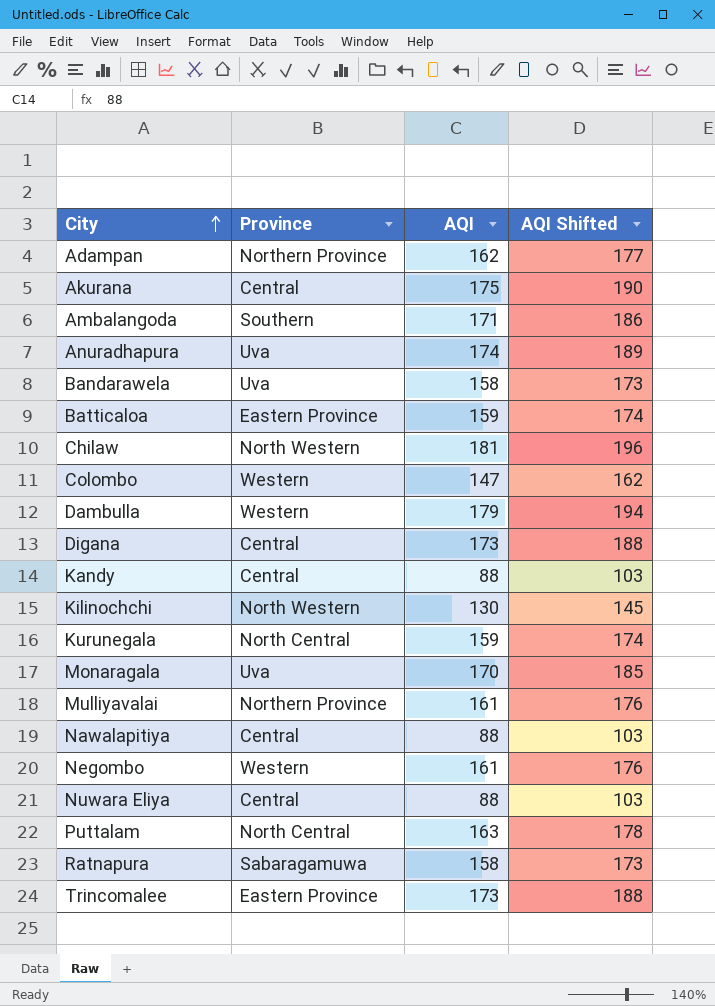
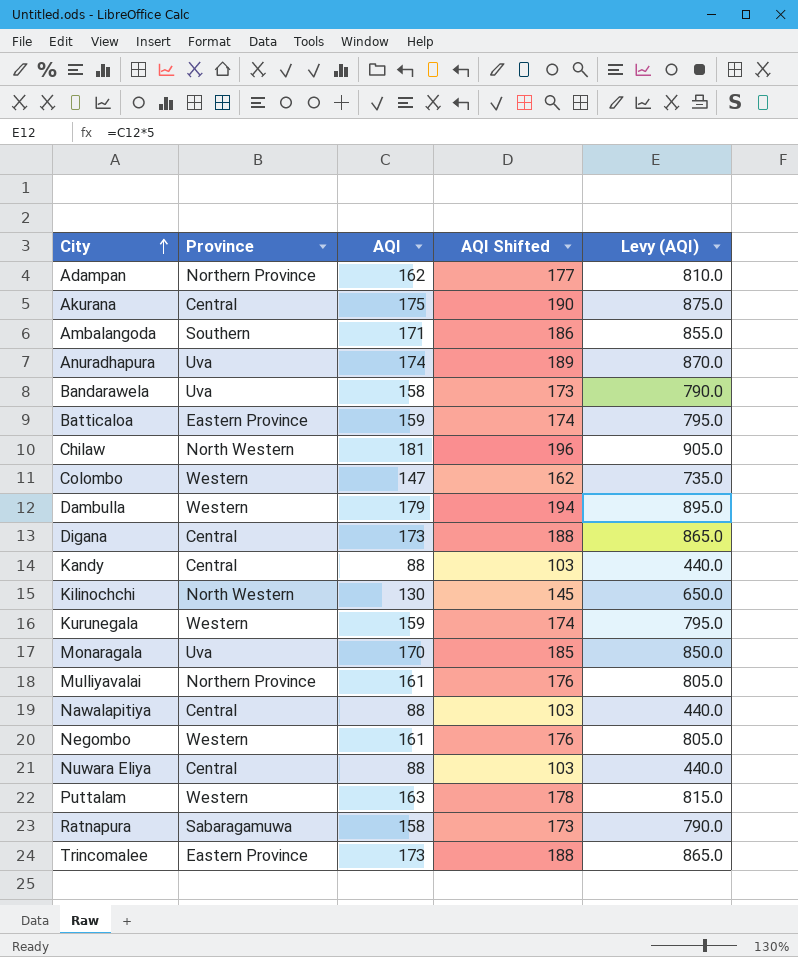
column Levy (AQI) | formula: none -> [AQI] * 5
Kurunegala | Province: North Central -> Western
Puttalam | Province: North Central -> Western

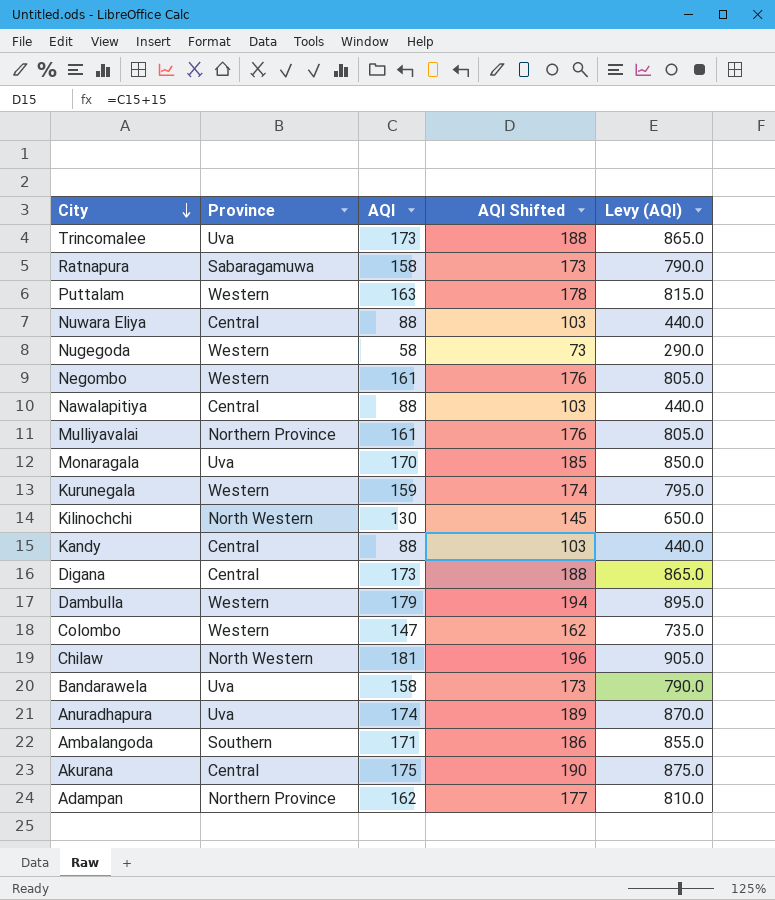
row order: City ascending -> City descending
row Batticaloa: Eastern Province | 159 | 174 | 795.0 -> none
Trincomalee | Province: Eastern Province -> Uva
row Nugegoda: none -> Western | 58 | 73 | 290.0

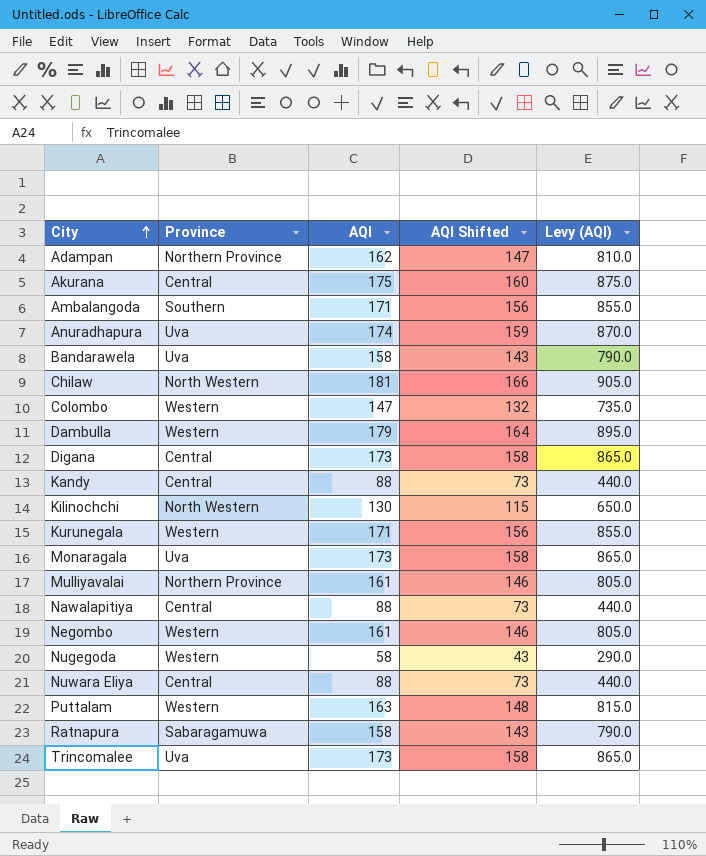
row order: City descending -> City ascending
column AQI Shifted | formula: [AQI] + 15 -> [AQI] - 15
Kurunegala | AQI: 159 -> 171
Kurunegala | Levy (AQI): 795.0 -> 855.0
Monaragala | AQI: 170 -> 173
Monaragala | Levy (AQI): 850.0 -> 865.0

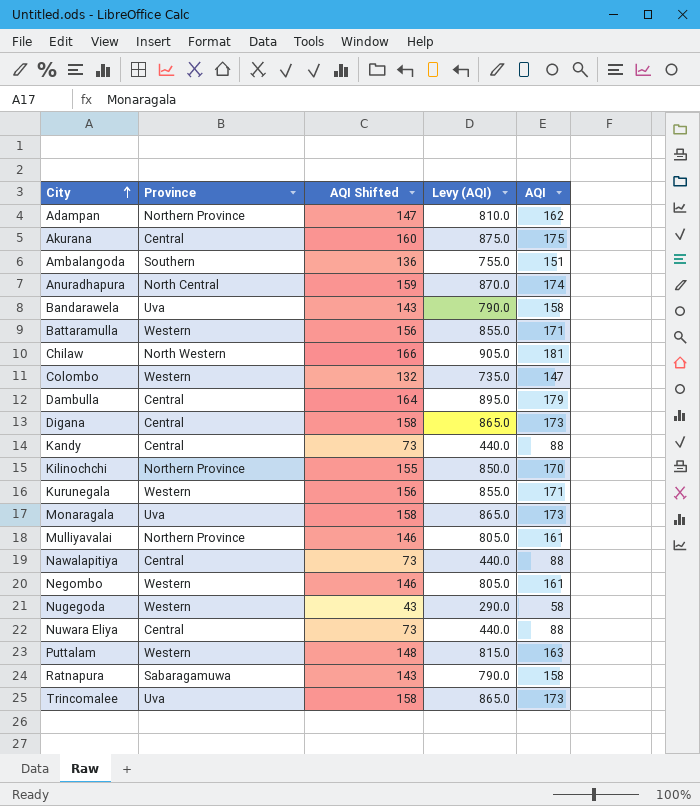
column AQI | position: 3 -> 5
Ambalangoda | AQI Shifted: 156 -> 136
Ambalangoda | Levy (AQI): 855.0 -> 755.0
Ambalangoda | AQI: 171 -> 151
Anuradhapura | Province: Uva -> North Central
row Battaramulla: none -> Western | 156 | 855.0 | 171
Dambulla | Province: Western -> Central
Kilinochchi | Province: North Western -> Northern Province
Kilinochchi | AQI Shifted: 115 -> 155
Kilinochchi | Levy (AQI): 650.0 -> 850.0
Kilinochchi | AQI: 130 -> 170

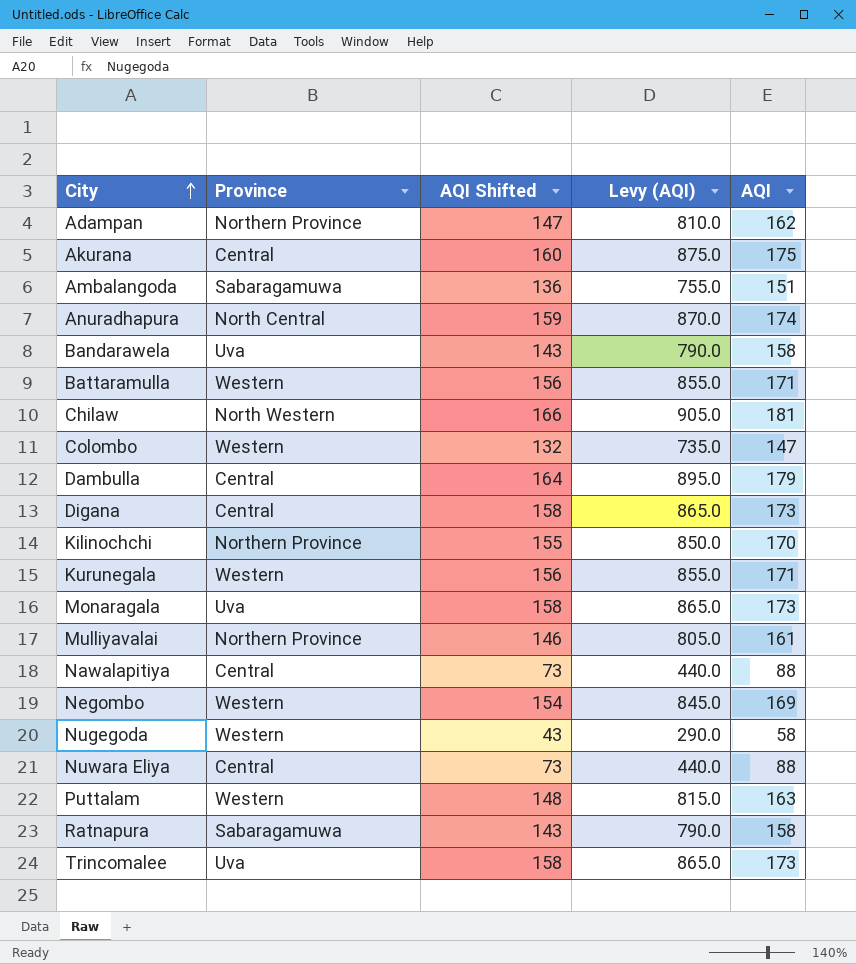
row Kandy: Central | 73 | 440.0 | 88 -> none
Ambalangoda | Province: Southern -> Sabaragamuwa
Negombo | AQI Shifted: 146 -> 154
Negombo | Levy (AQI): 805.0 -> 845.0
Negombo | AQI: 161 -> 169

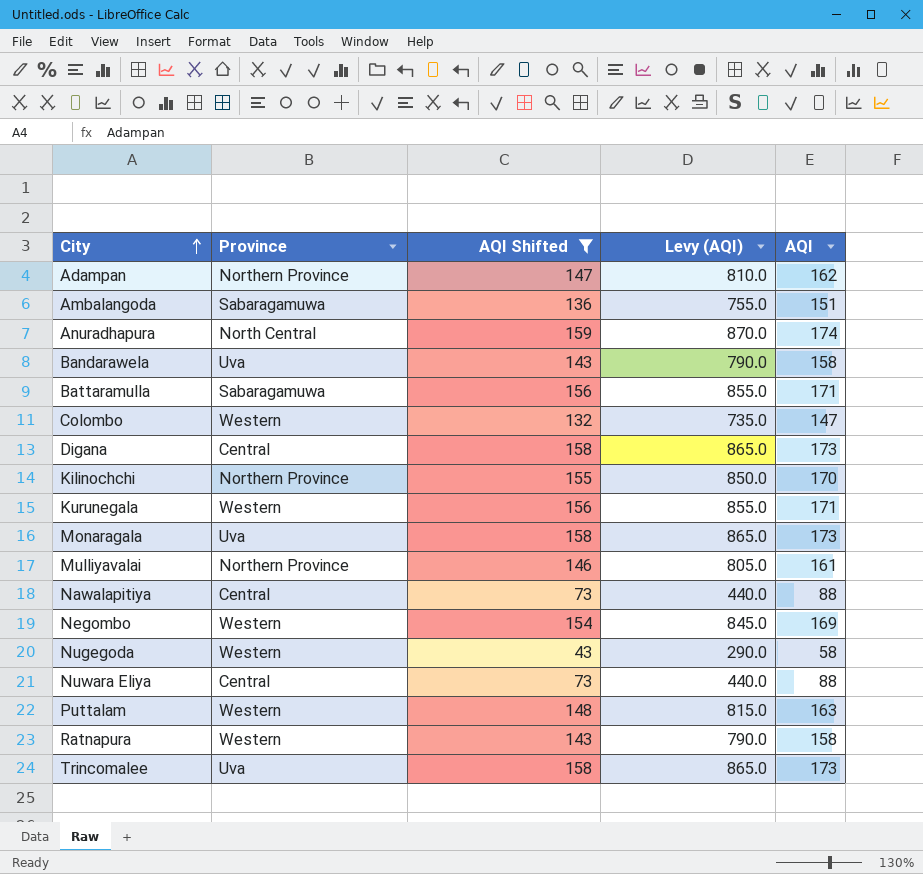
filter: none -> AQI Shifted <= 159
Battaramulla | Province: Western -> Sabaragamuwa
Ratnapura | Province: Sabaragamuwa -> Western

